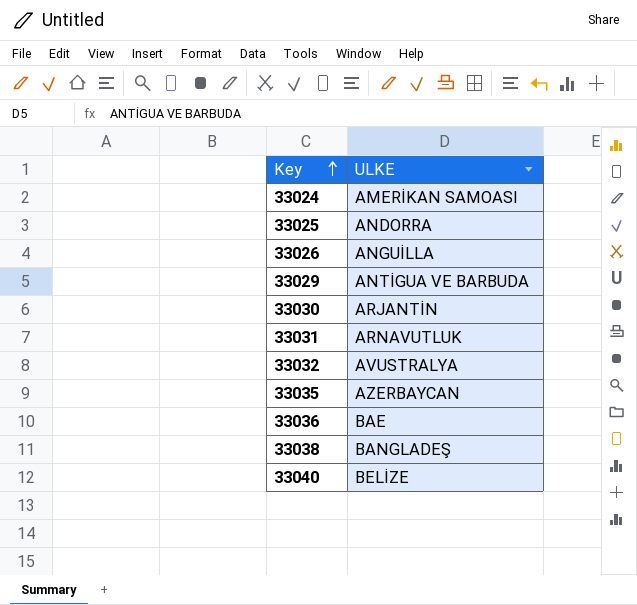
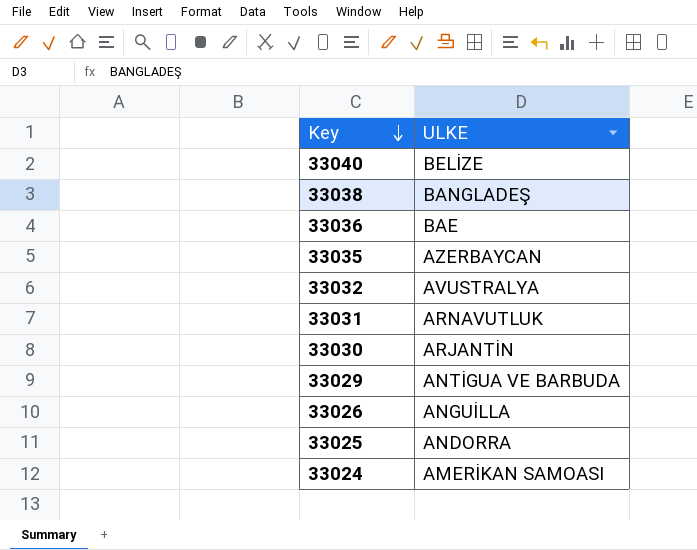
row order: Key ascending -> Key descending

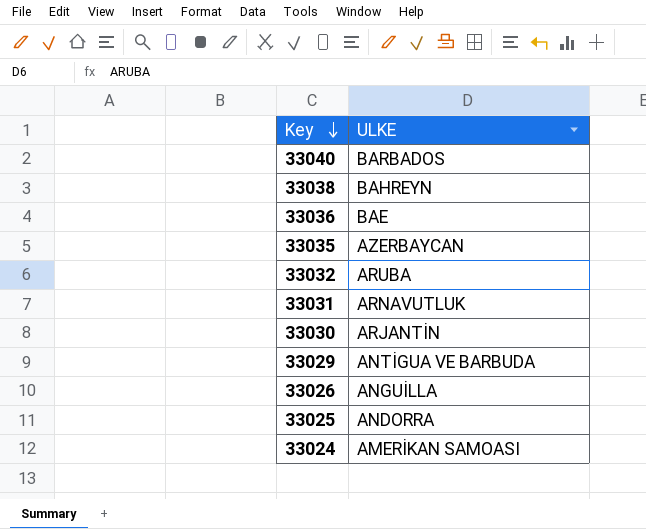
33040 | ULKE: BELİZE -> BARBADOS
33038 | ULKE: BANGLADEŞ -> BAHREYN
33032 | ULKE: AVUSTRALYA -> ARUBA

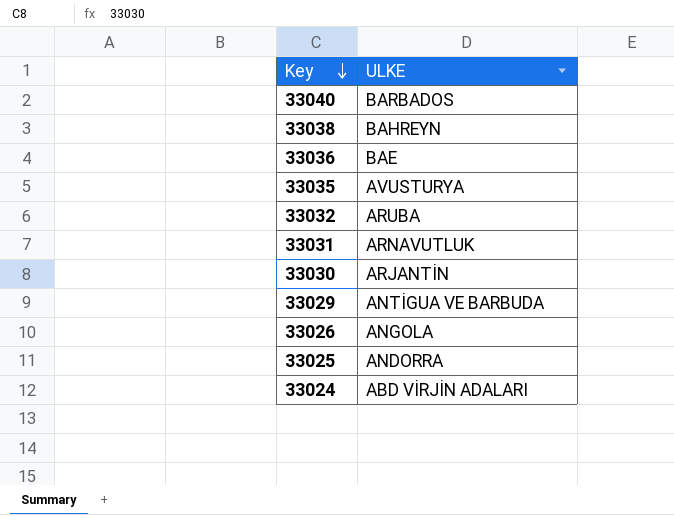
33035 | ULKE: AZERBAYCAN -> AVUSTURYA
33026 | ULKE: ANGUİLLA -> ANGOLA
33024 | ULKE: AMERİKAN SAMOASI -> ABD VİRJİN ADALARI

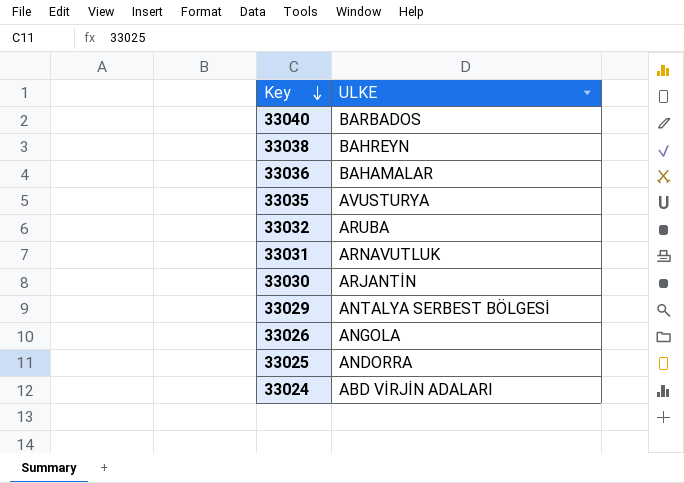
33036 | ULKE: BAE -> BAHAMALAR
33029 | ULKE: ANTİGUA VE BARBUDA -> ANTALYA SERBEST BÖLGESİ

